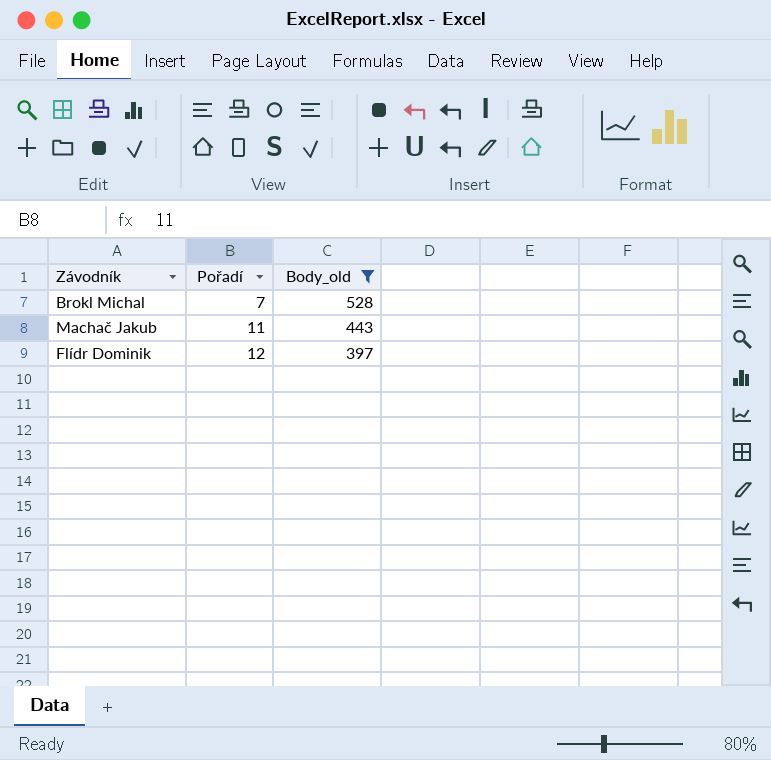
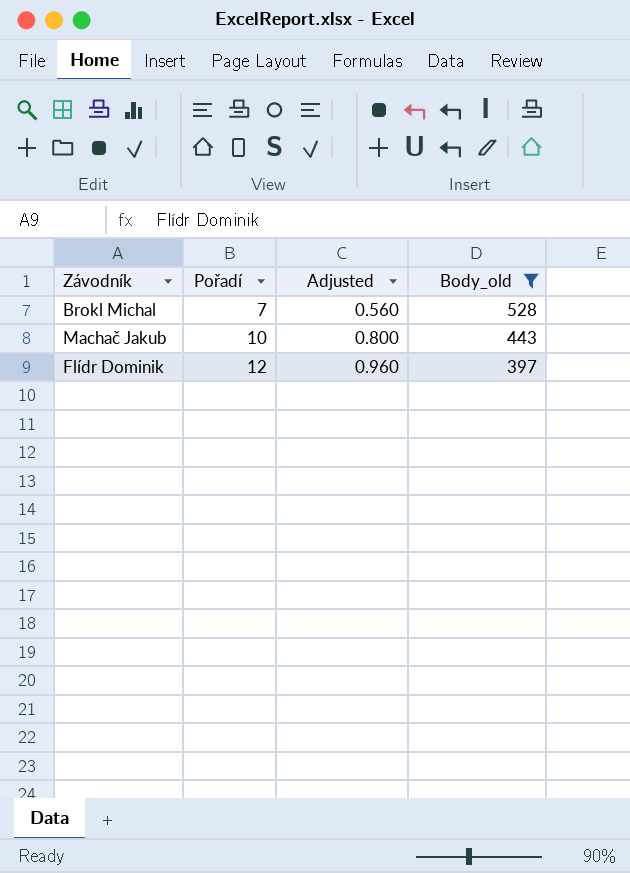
column Adjusted | formula: none -> [Pořadí] * 0.08
Machač Jakub | Pořadí: 11 -> 10

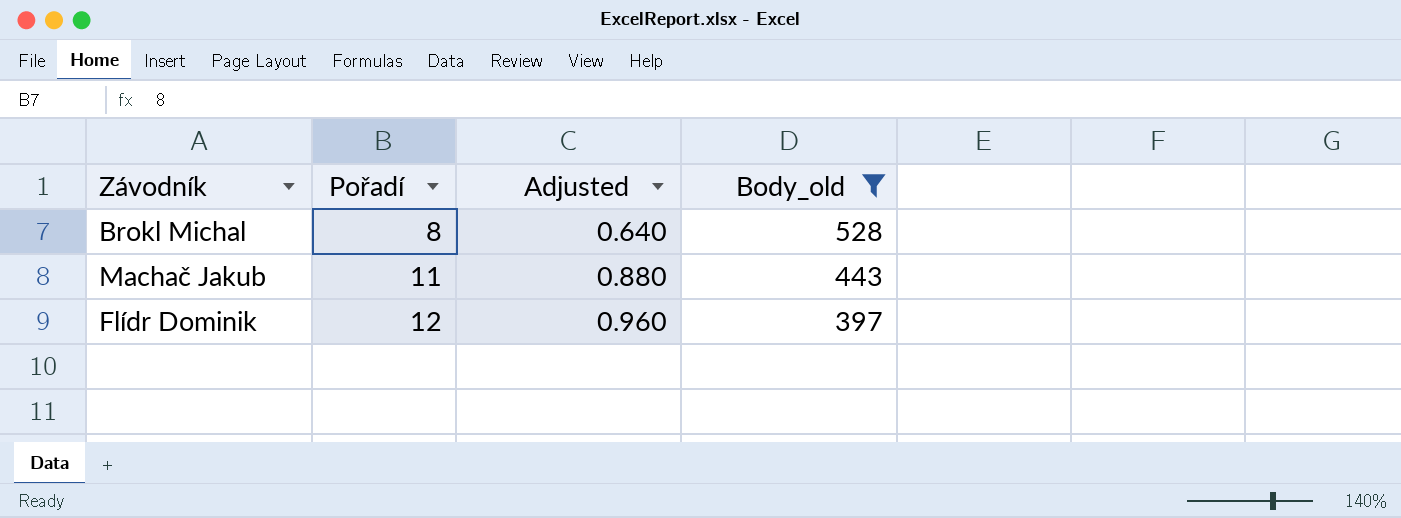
Brokl Michal | Pořadí: 7 -> 8
Brokl Michal | Adjusted: 0.560 -> 0.640
Machač Jakub | Pořadí: 10 -> 11
Machač Jakub | Adjusted: 0.800 -> 0.880

